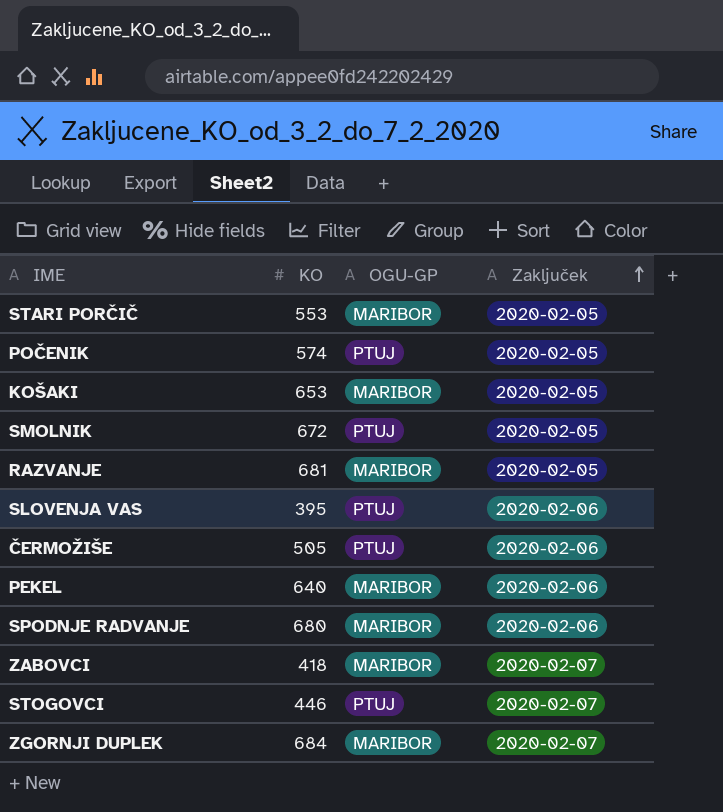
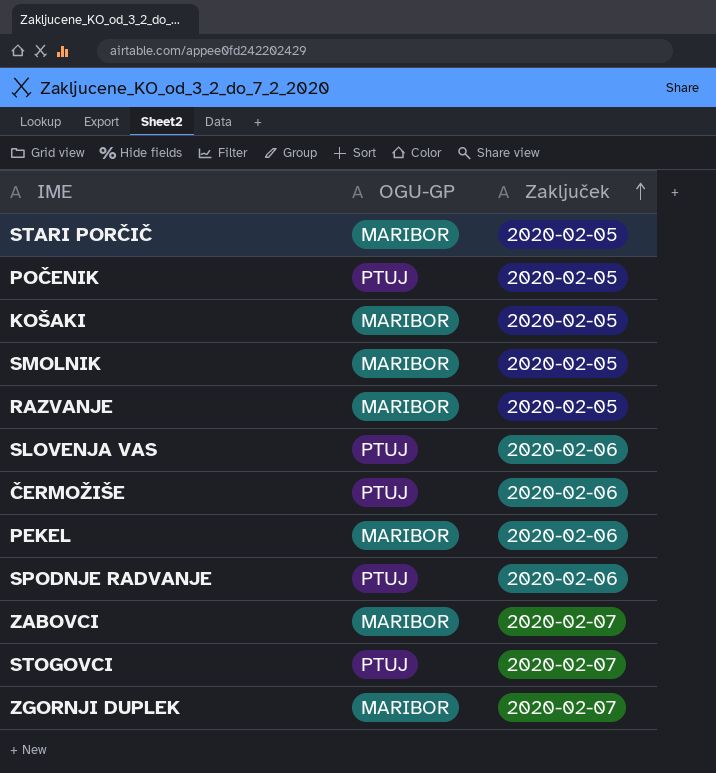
column KO | position: 2 -> none
SMOLNIK | OGU-GP: PTUJ -> MARIBOR
SPODNJE RADVANJE | OGU-GP: MARIBOR -> PTUJ

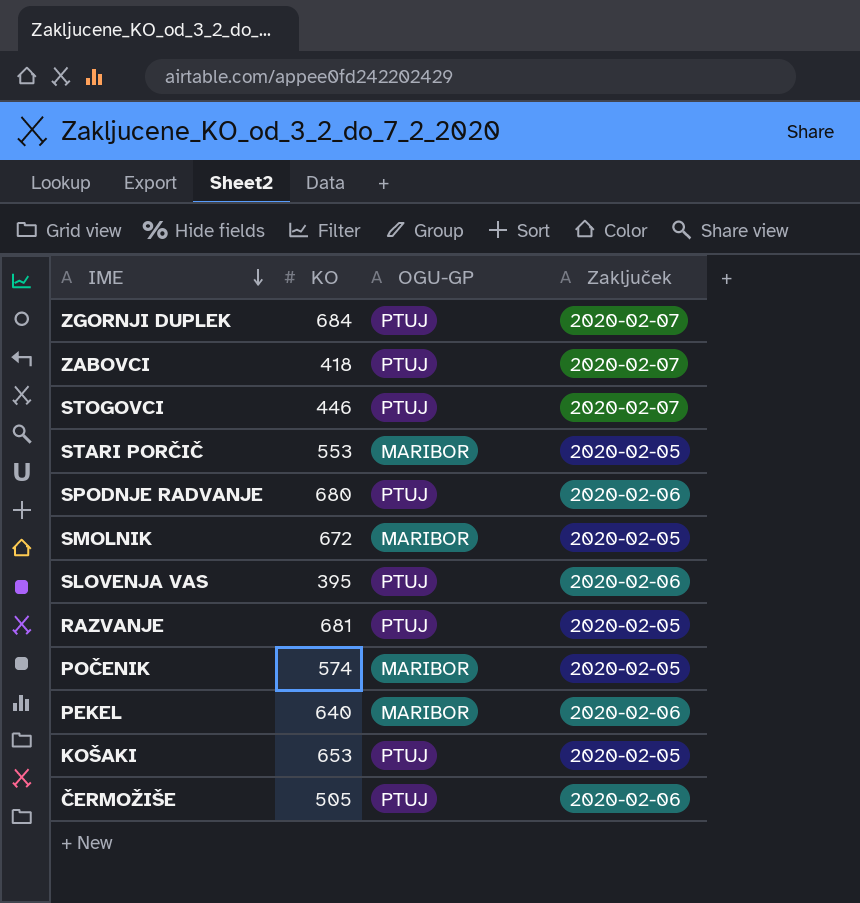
row order: Zaključek ascending -> IME descending
column KO | position: none -> 2
ZGORNJI DUPLEK | OGU-GP: MARIBOR -> PTUJ
ZABOVCI | OGU-GP: MARIBOR -> PTUJ
RAZVANJE | OGU-GP: MARIBOR -> PTUJ
POČENIK | OGU-GP: PTUJ -> MARIBOR
KOŠAKI | OGU-GP: MARIBOR -> PTUJ

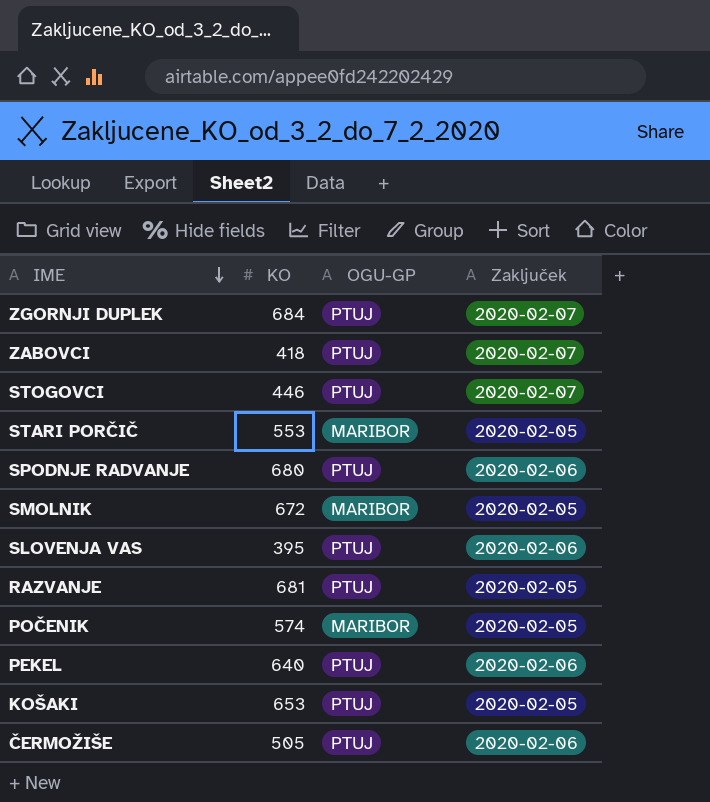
PEKEL | OGU-GP: MARIBOR -> PTUJ

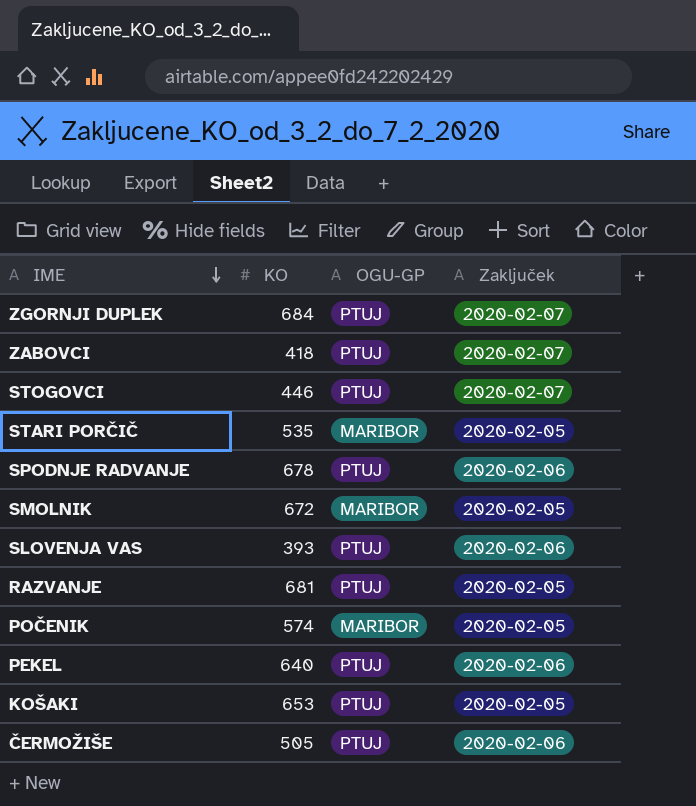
STARI PORČIČ | KO: 553 -> 535
SPODNJE RADVANJE | KO: 680 -> 678
SLOVENJA VAS | KO: 395 -> 393

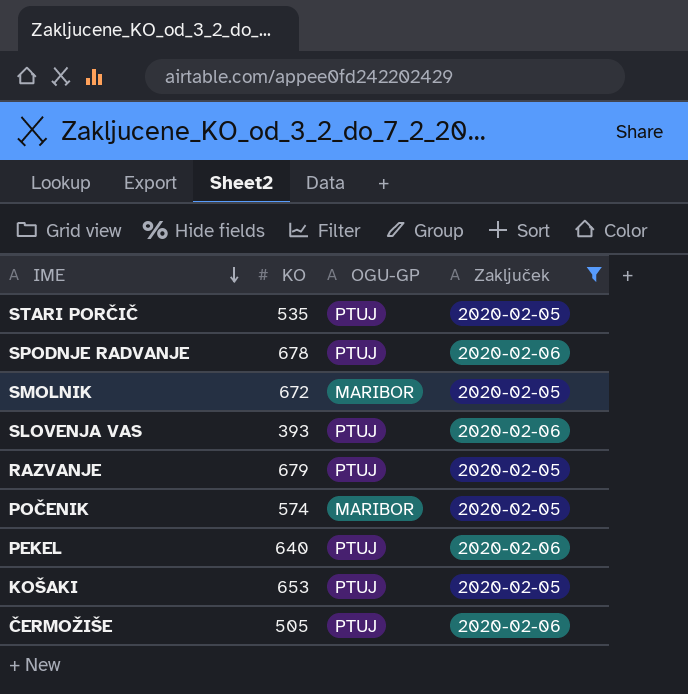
filter: none -> Zaključek != 2020-02-07
STARI PORČIČ | OGU-GP: MARIBOR -> PTUJ
RAZVANJE | KO: 681 -> 679

